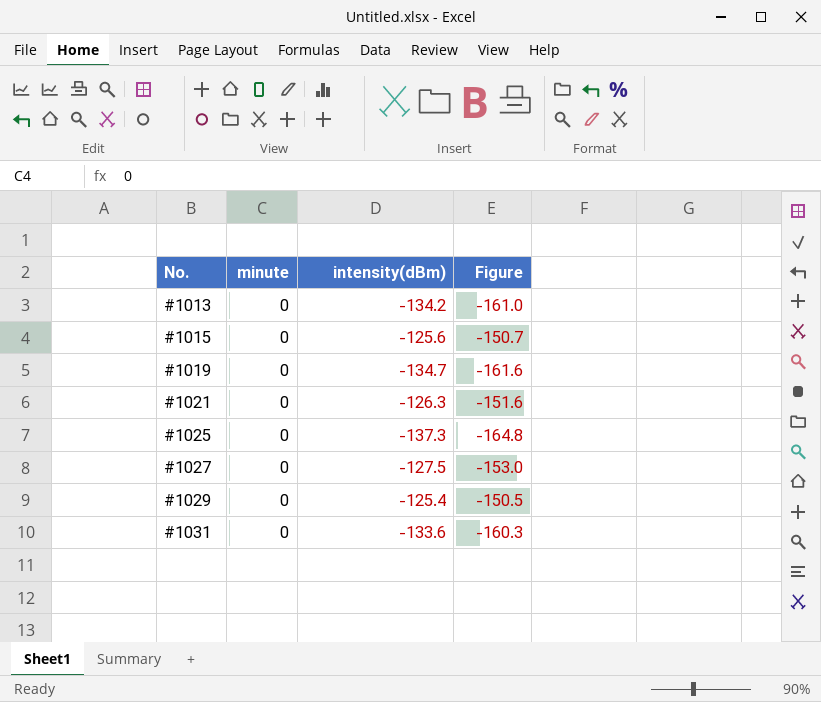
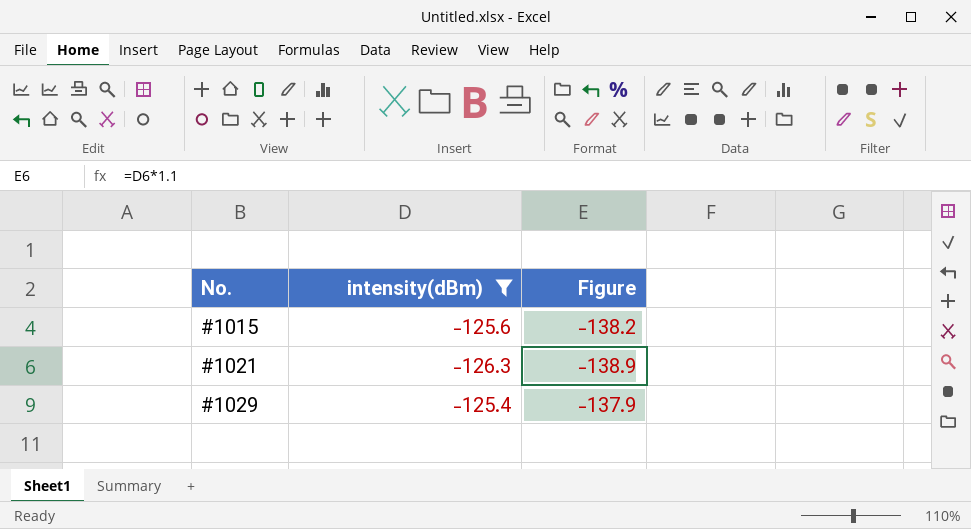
filter: none -> intensity(dBm) >= -126.3
column minute | position: 2 -> none
column Figure | formula: [intensity(dBm)] * 1.2 -> [intensity(dBm)] * 1.1

